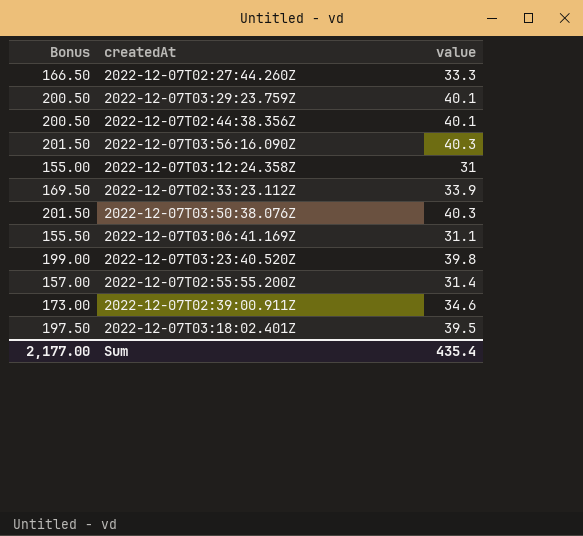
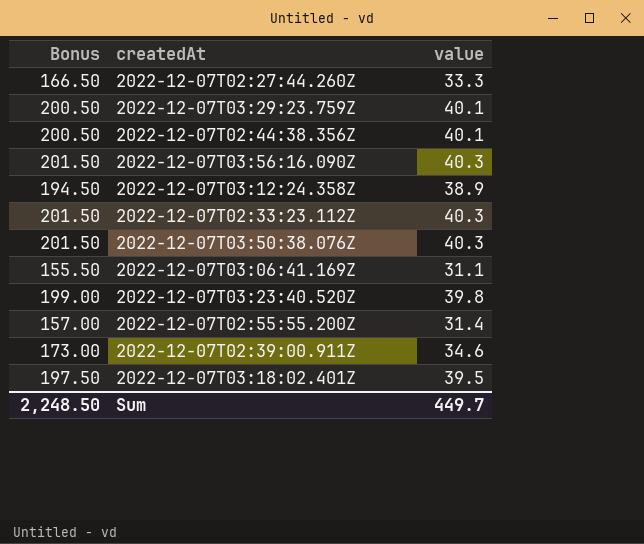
2022-12-07T03:12:24.358Z | Bonus: 155.00 -> 194.50
2022-12-07T03:12:24.358Z | value: 31 -> 38.9
2022-12-07T02:33:23.112Z | Bonus: 169.50 -> 201.50
2022-12-07T02:33:23.112Z | value: 33.9 -> 40.3
Sum | Bonus: 2,177.00 -> 2,248.50
Sum | value: 435.4 -> 449.7

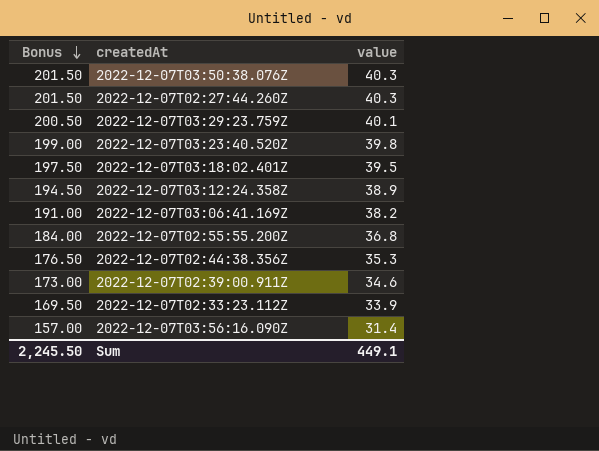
row order: none -> Bonus descending
2022-12-07T02:27:44.260Z | Bonus: 166.50 -> 201.50
2022-12-07T02:27:44.260Z | value: 33.3 -> 40.3
2022-12-07T03:06:41.169Z | Bonus: 155.50 -> 191.00
2022-12-07T03:06:41.169Z | value: 31.1 -> 38.2
2022-12-07T02:55:55.200Z | Bonus: 157.00 -> 184.00
2022-12-07T02:55:55.200Z | value: 31.4 -> 36.8
2022-12-07T02:44:38.356Z | Bonus: 200.50 -> 176.50
2022-12-07T02:44:38.356Z | value: 40.1 -> 35.3
2022-12-07T02:33:23.112Z | Bonus: 201.50 -> 169.50
2022-12-07T02:33:23.112Z | value: 40.3 -> 33.9
2022-12-07T03:56:16.090Z | Bonus: 201.50 -> 157.00
2022-12-07T03:56:16.090Z | value: 40.3 -> 31.4
Sum | Bonus: 2,248.50 -> 2,245.50
Sum | value: 449.7 -> 449.1

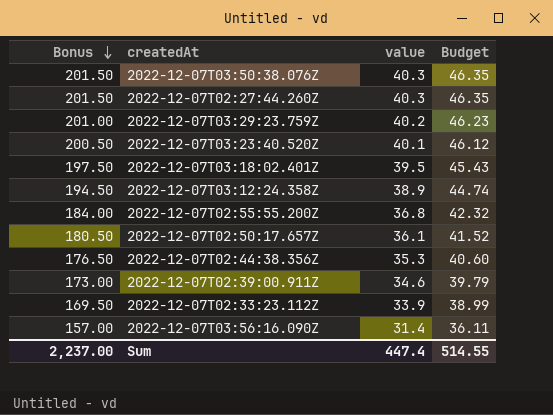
column Budget | formula: none -> [value] * 1.15
row 2022-12-07T03:06:41.169Z: 191.00 | 38.2 -> none
2022-12-07T03:29:23.759Z | Bonus: 200.50 -> 201.00
2022-12-07T03:29:23.759Z | value: 40.1 -> 40.2
2022-12-07T03:23:40.520Z | Bonus: 199.00 -> 200.50
2022-12-07T03:23:40.520Z | value: 39.8 -> 40.1
row 2022-12-07T02:50:17.657Z: none -> 180.50 | 36.1 | 41.52
Sum | Bonus: 2,245.50 -> 2,237.00
Sum | value: 449.1 -> 447.4

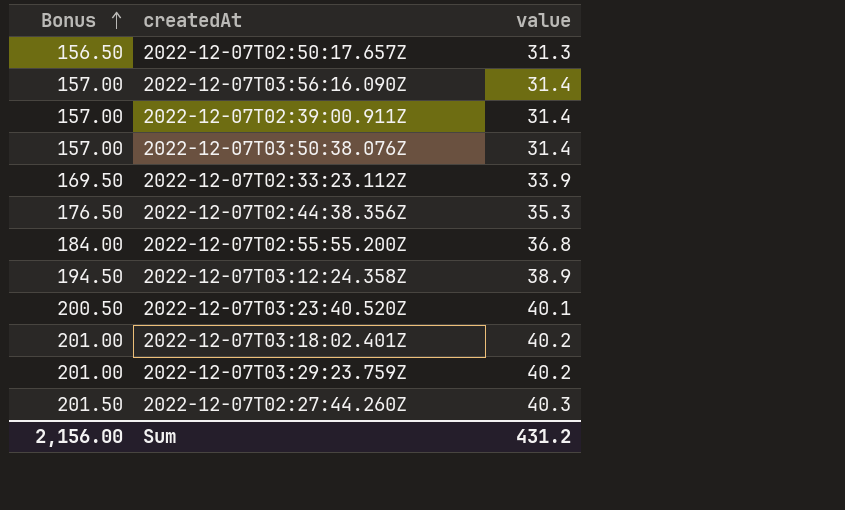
row order: Bonus descending -> Bonus ascending
column Budget | formula: [value] * 1.15 -> none
2022-12-07T02:50:17.657Z | Bonus: 180.50 -> 156.50
2022-12-07T02:50:17.657Z | value: 36.1 -> 31.3
2022-12-07T02:39:00.911Z | Bonus: 173.00 -> 157.00
2022-12-07T02:39:00.911Z | value: 34.6 -> 31.4
2022-12-07T03:50:38.076Z | Bonus: 201.50 -> 157.00
2022-12-07T03:50:38.076Z | value: 40.3 -> 31.4
2022-12-07T03:18:02.401Z | Bonus: 197.50 -> 201.00
2022-12-07T03:18:02.401Z | value: 39.5 -> 40.2
Sum | Bonus: 2,237.00 -> 2,156.00
Sum | value: 447.4 -> 431.2

